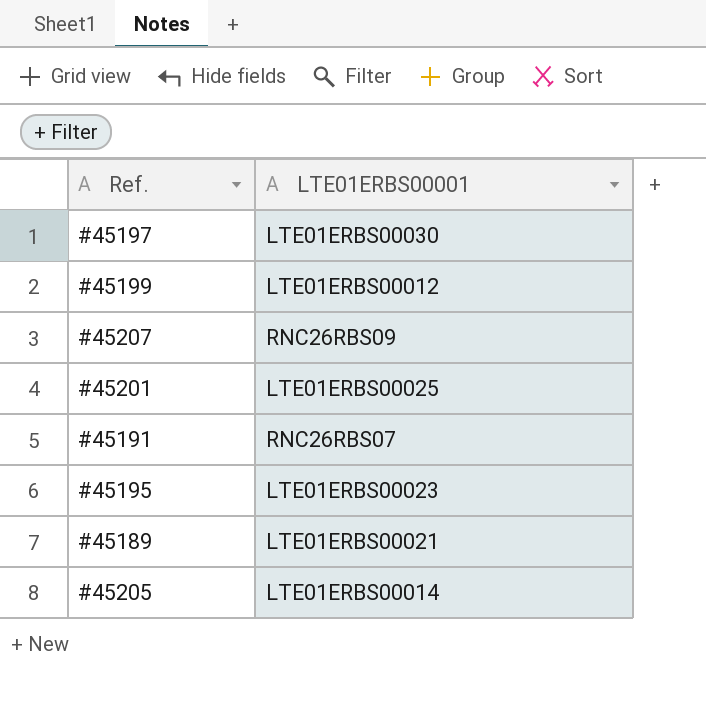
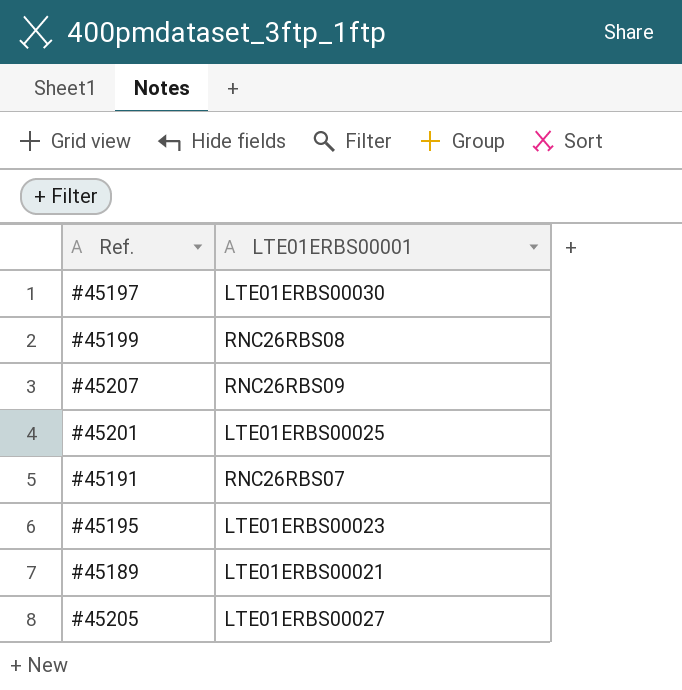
#45199 | LTE01ERBS00001: LTE01ERBS00012 -> RNC26RBS08
#45205 | LTE01ERBS00001: LTE01ERBS00014 -> LTE01ERBS00027

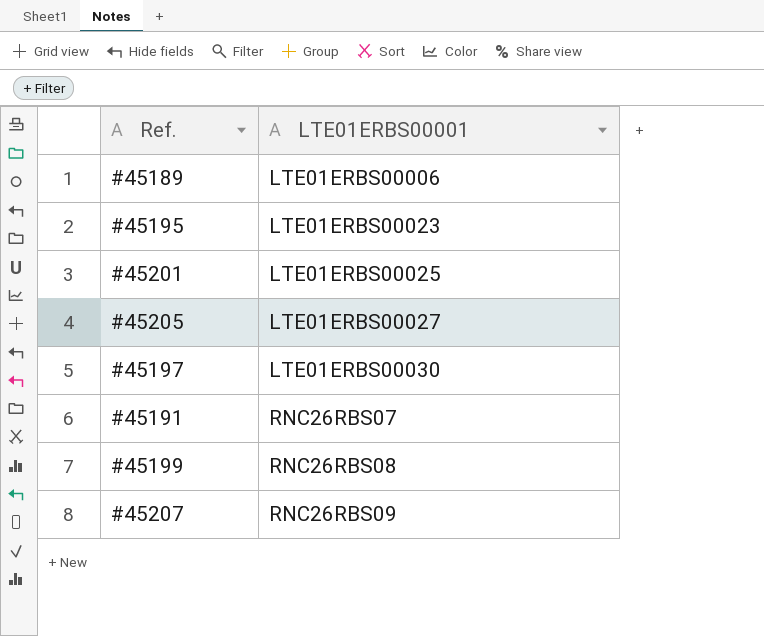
row order: none -> LTE01ERBS00001 ascending
#45189 | LTE01ERBS00001: LTE01ERBS00021 -> LTE01ERBS00006

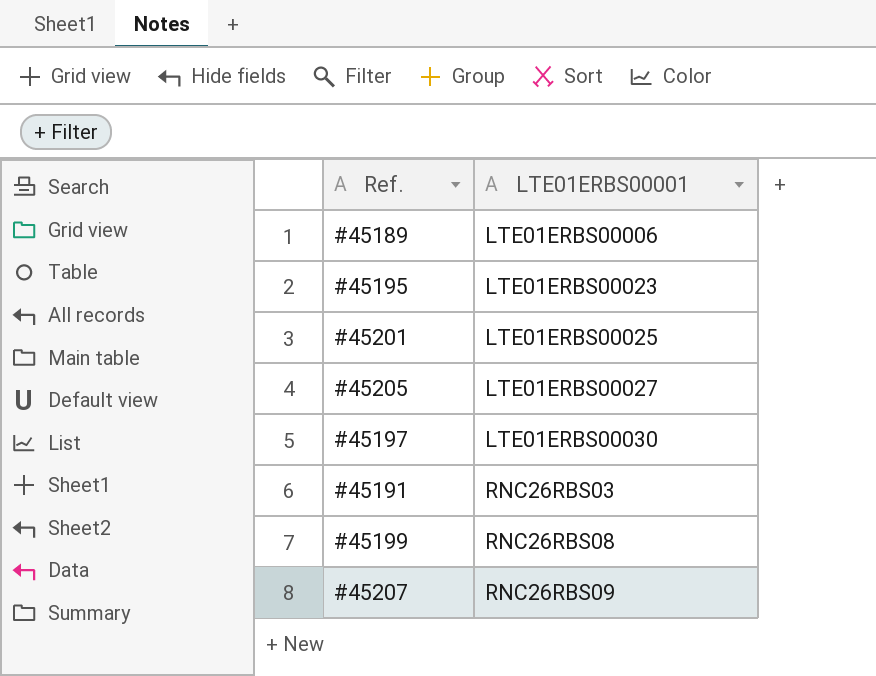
#45191 | LTE01ERBS00001: RNC26RBS07 -> RNC26RBS03

